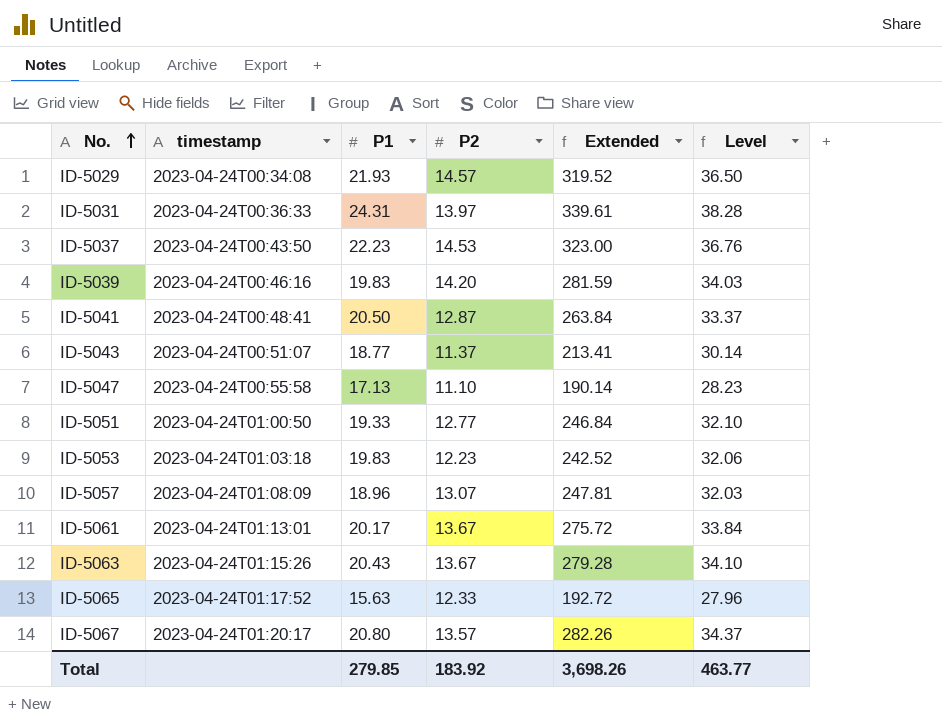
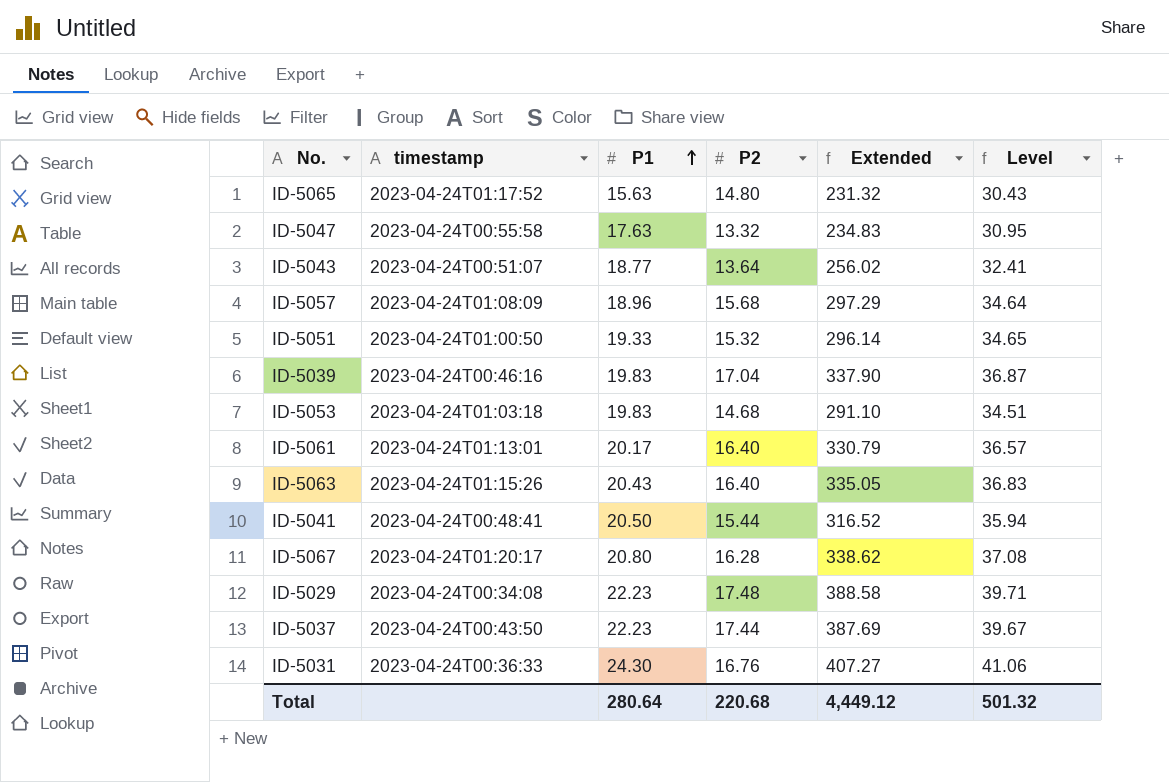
row order: No. ascending -> P1 ascending
ID-5065 | P2: 12.33 -> 14.80
ID-5065 | Extended: 192.72 -> 231.32
ID-5065 | Level: 27.96 -> 30.43
ID-5047 | P1: 17.13 -> 17.63
ID-5047 | P2: 11.10 -> 13.32
ID-5047 | Extended: 190.14 -> 234.83
ID-5047 | Level: 28.23 -> 30.95
ID-5043 | P2: 11.37 -> 13.64
ID-5043 | Extended: 213.41 -> 256.02
ID-5043 | Level: 30.14 -> 32.41
ID-5057 | P2: 13.07 -> 15.68
ID-5057 | Extended: 247.81 -> 297.29
ID-5057 | Level: 32.03 -> 34.64
ID-5051 | P2: 12.77 -> 15.32
ID-5051 | Extended: 246.84 -> 296.14
ID-5051 | Level: 32.10 -> 34.65
ID-5039 | P2: 14.20 -> 17.04
ID-5039 | Extended: 281.59 -> 337.90
ID-5039 | Level: 34.03 -> 36.87
ID-5053 | P2: 12.23 -> 14.68
ID-5053 | Extended: 242.52 -> 291.10
ID-5053 | Level: 32.06 -> 34.51
ID-5061 | P2: 13.67 -> 16.40
ID-5061 | Extended: 275.72 -> 330.79
ID-5061 | Level: 33.84 -> 36.57
ID-5063 | P2: 13.67 -> 16.40
ID-5063 | Extended: 279.28 -> 335.05
ID-5063 | Level: 34.10 -> 36.83
ID-5041 | P2: 12.87 -> 15.44
ID-5041 | Extended: 263.84 -> 316.52
ID-5041 | Level: 33.37 -> 35.94
ID-5067 | P2: 13.57 -> 16.28
ID-5067 | Extended: 282.26 -> 338.62
ID-5067 | Level: 34.37 -> 37.08
ID-5029 | P1: 21.93 -> 22.23
ID-5029 | P2: 14.57 -> 17.48
ID-5029 | Extended: 319.52 -> 388.58
ID-5029 | Level: 36.50 -> 39.71
ID-5037 | P2: 14.53 -> 17.44
ID-5037 | Extended: 323.00 -> 387.69
ID-5037 | Level: 36.76 -> 39.67
ID-5031 | P1: 24.31 -> 24.30
ID-5031 | P2: 13.97 -> 16.76
ID-5031 | Extended: 339.61 -> 407.27
ID-5031 | Level: 38.28 -> 41.06
Total | P1: 279.85 -> 280.64
Total | P2: 183.92 -> 220.68
Total | Extended: 3,698.26 -> 4,449.12
Total | Level: 463.77 -> 501.32

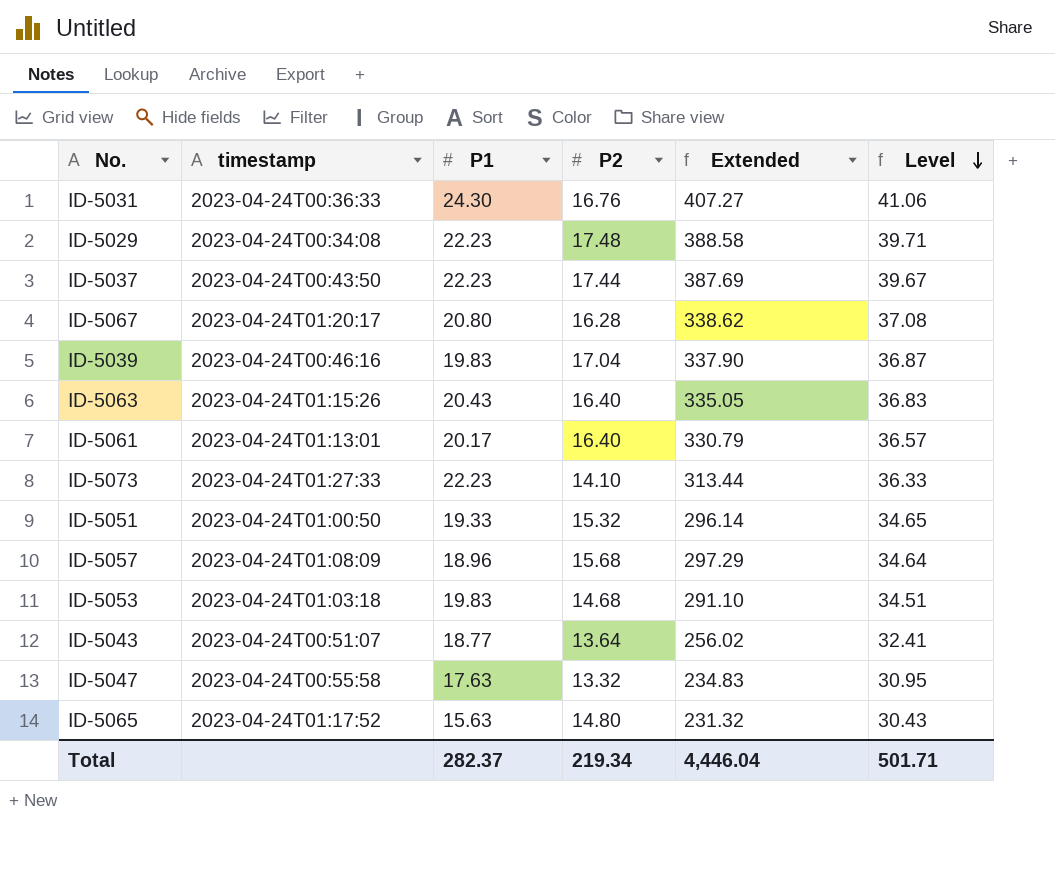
row order: P1 ascending -> Level descending
row ID-5041: 2023-04-24T00:48:41 | 20.50 | 15.44 | 316.52 | 35.94 -> none
row ID-5073: none -> 2023-04-24T01:27:33 | 22.23 | 14.10 | 313.44 | 36.33
Total | P1: 280.64 -> 282.37
Total | P2: 220.68 -> 219.34
Total | Extended: 4,449.12 -> 4,446.04
Total | Level: 501.32 -> 501.71

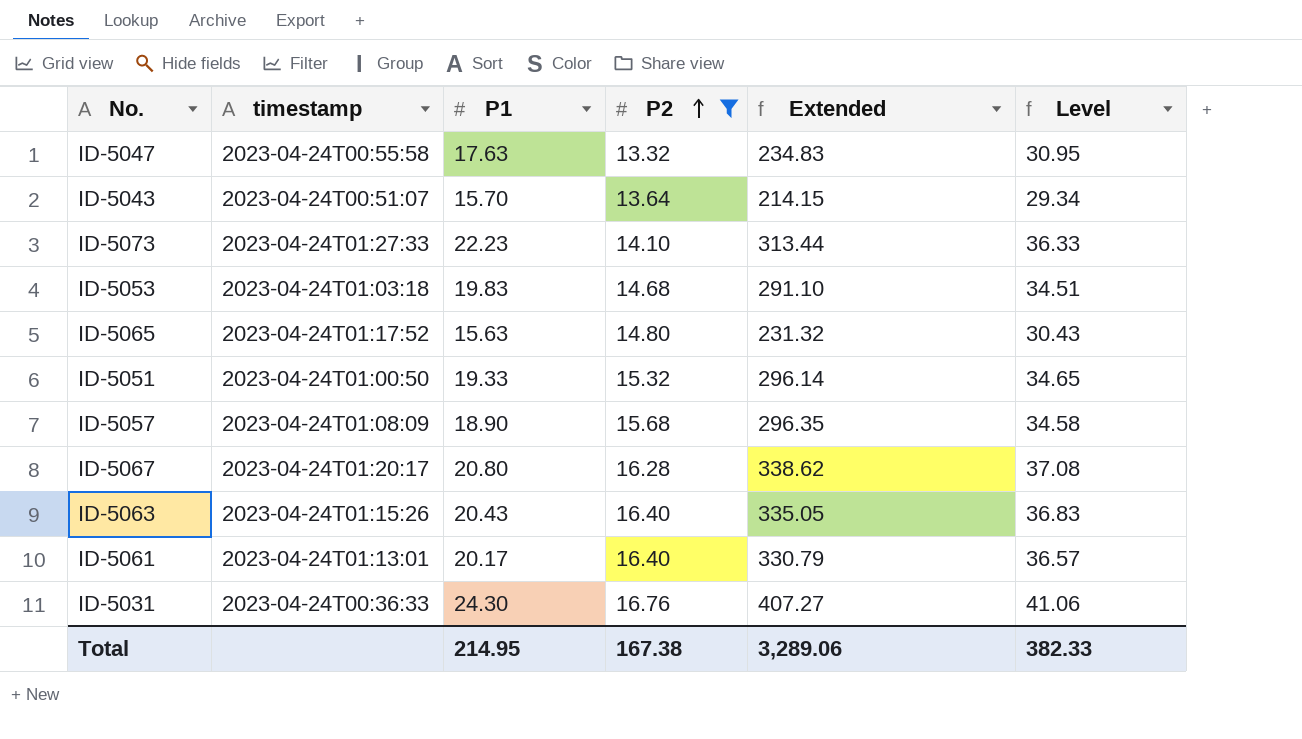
filter: none -> P2 <= 16.76
row order: Level descending -> P2 ascending
ID-5043 | P1: 18.77 -> 15.70
ID-5043 | Extended: 256.02 -> 214.15
ID-5043 | Level: 32.41 -> 29.34
ID-5057 | P1: 18.96 -> 18.90
ID-5057 | Extended: 297.29 -> 296.35
ID-5057 | Level: 34.64 -> 34.58
Total | P1: 282.37 -> 214.95
Total | P2: 219.34 -> 167.38
Total | Extended: 4,446.04 -> 3,289.06
Total | Level: 501.71 -> 382.33

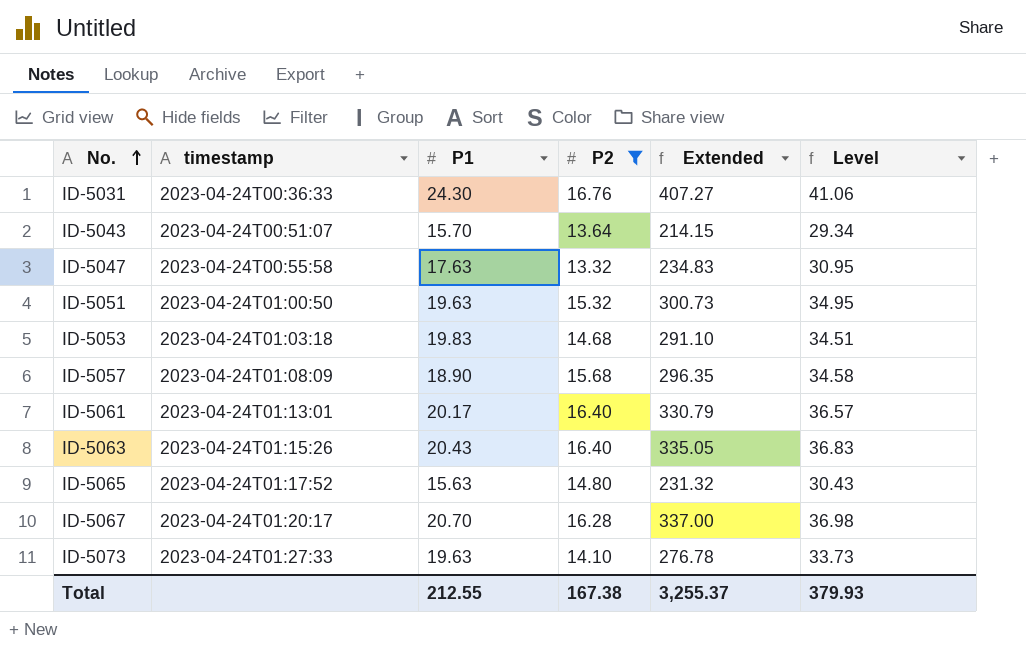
row order: P2 ascending -> No. ascending
ID-5051 | P1: 19.33 -> 19.63
ID-5051 | Extended: 296.14 -> 300.73
ID-5051 | Level: 34.65 -> 34.95
ID-5067 | P1: 20.80 -> 20.70
ID-5067 | Extended: 338.62 -> 337.00
ID-5067 | Level: 37.08 -> 36.98
ID-5073 | P1: 22.23 -> 19.63
ID-5073 | Extended: 313.44 -> 276.78
ID-5073 | Level: 36.33 -> 33.73
Total | P1: 214.95 -> 212.55
Total | Extended: 3,289.06 -> 3,255.37
Total | Level: 382.33 -> 379.93

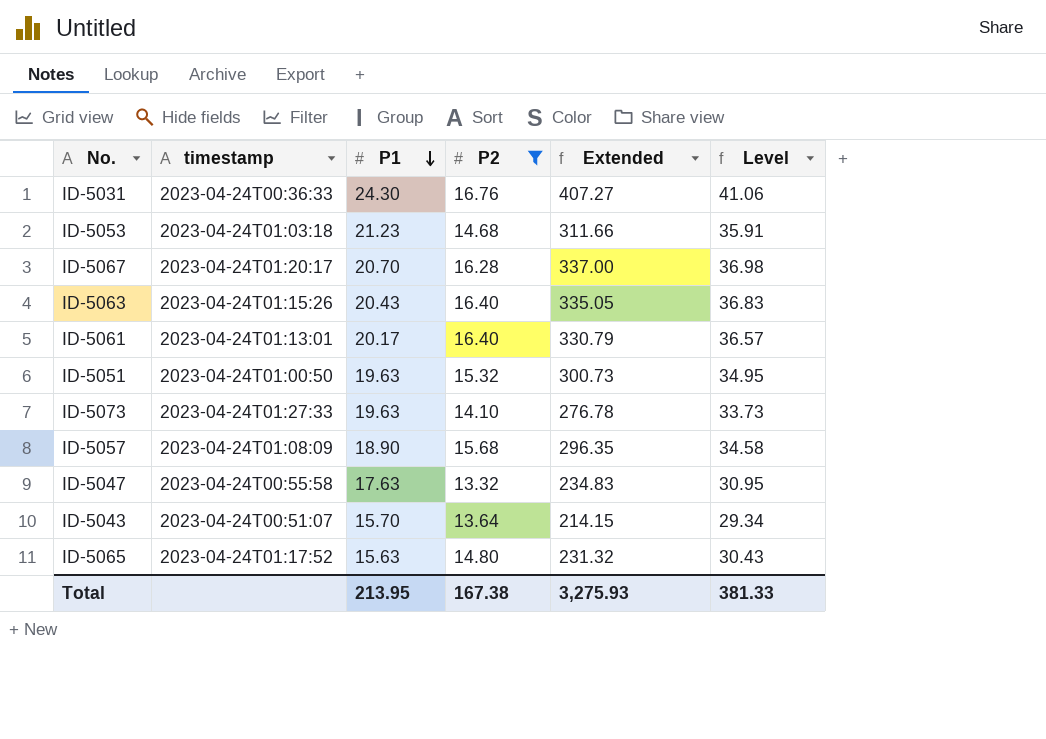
row order: No. ascending -> P1 descending
ID-5053 | P1: 19.83 -> 21.23
ID-5053 | Extended: 291.10 -> 311.66
ID-5053 | Level: 34.51 -> 35.91
Total | P1: 212.55 -> 213.95
Total | Extended: 3,255.37 -> 3,275.93
Total | Level: 379.93 -> 381.33

